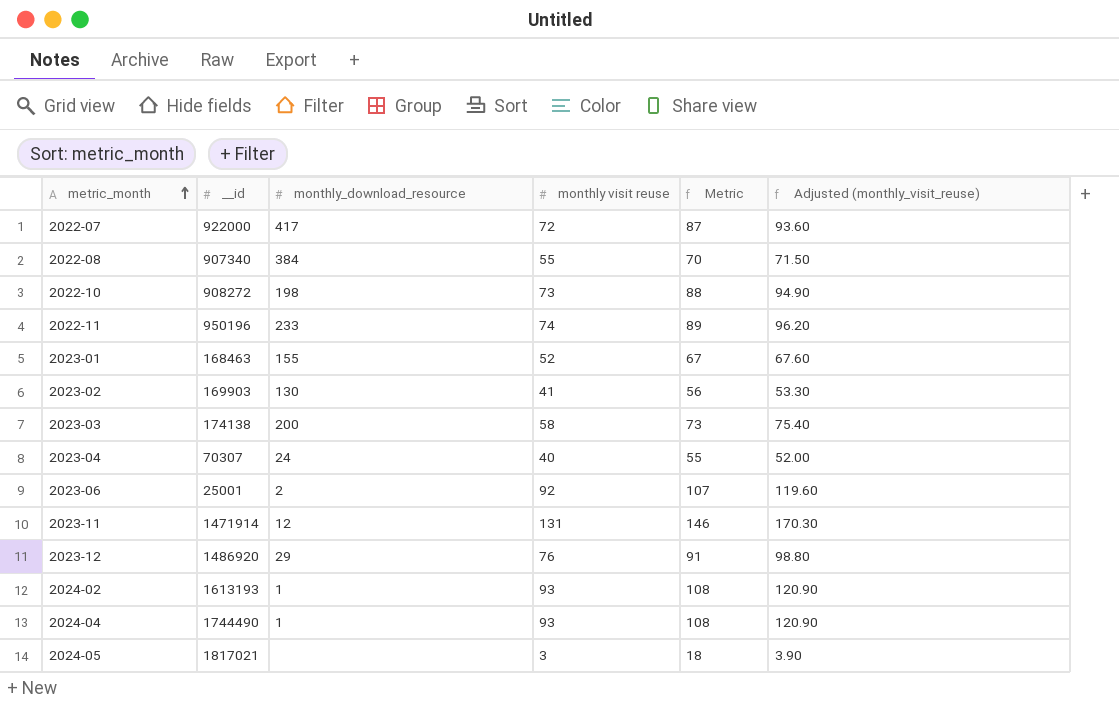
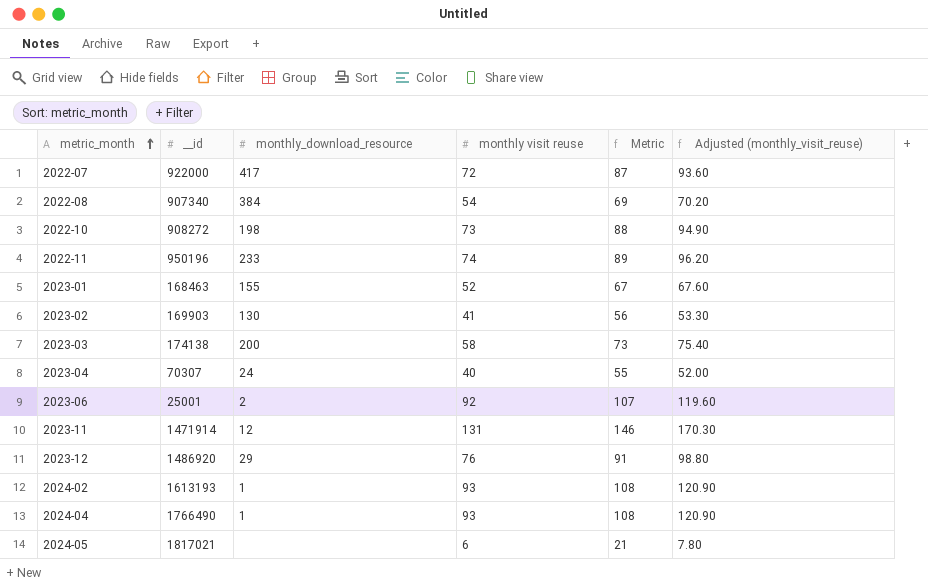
2022-08 | monthly visit reuse: 55 -> 54
2022-08 | Metric: 70 -> 69
2022-08 | Adjusted (monthly_visit_reuse): 71.50 -> 70.20
2024-04 | __id: 1744490 -> 1766490
2024-05 | monthly visit reuse: 3 -> 6
2024-05 | Metric: 18 -> 21
2024-05 | Adjusted (monthly_visit_reuse): 3.90 -> 7.80

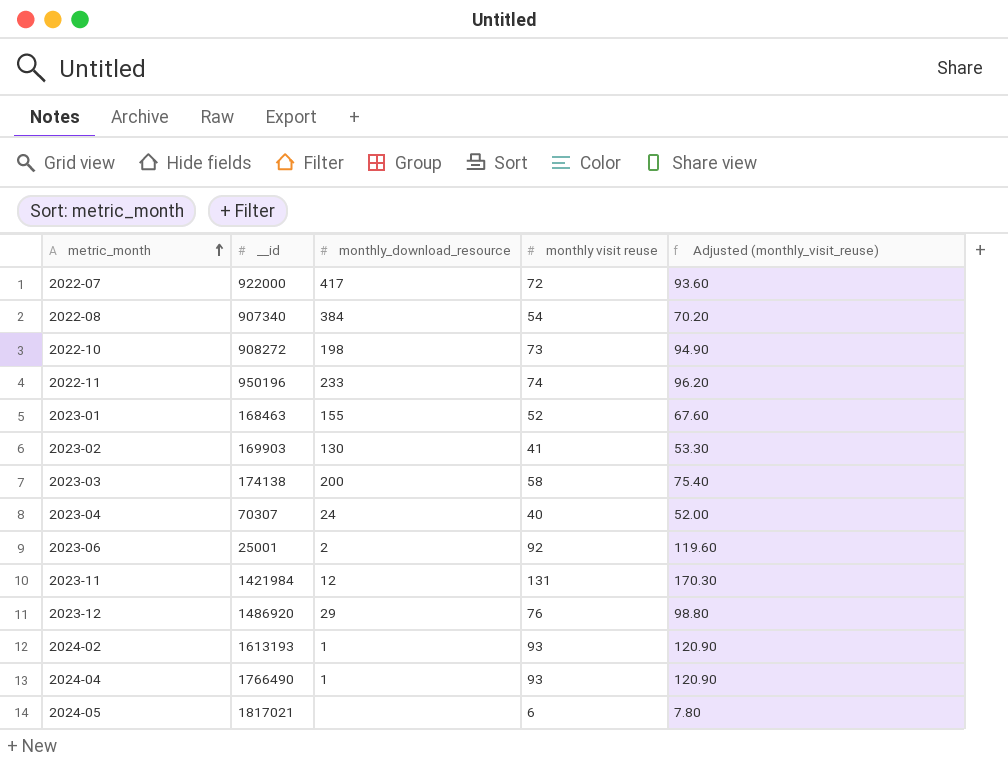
column Metric | formula: [monthly visit reuse] + 15 -> none
2023-11 | __id: 1471914 -> 1421984

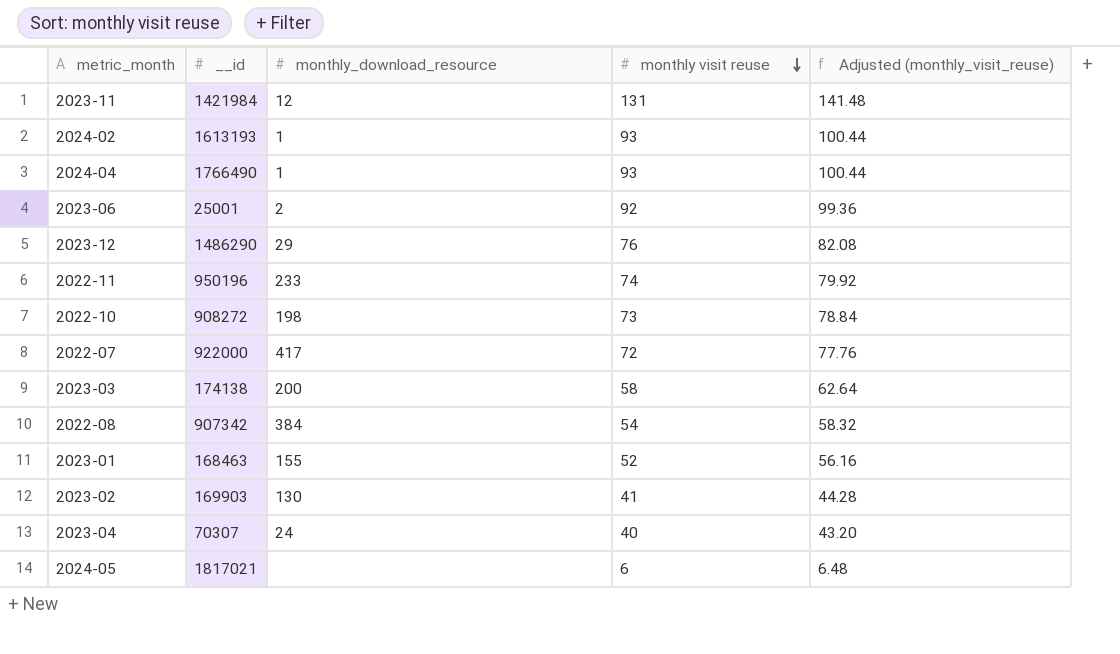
row order: metric_month ascending -> monthly visit reuse descending
column Adjusted (monthly_visit_reuse) | formula: [monthly visit reuse] * 1.3 -> [monthly visit reuse] * 1.08
2023-12 | __id: 1486920 -> 1486290
2022-08 | __id: 907340 -> 907342

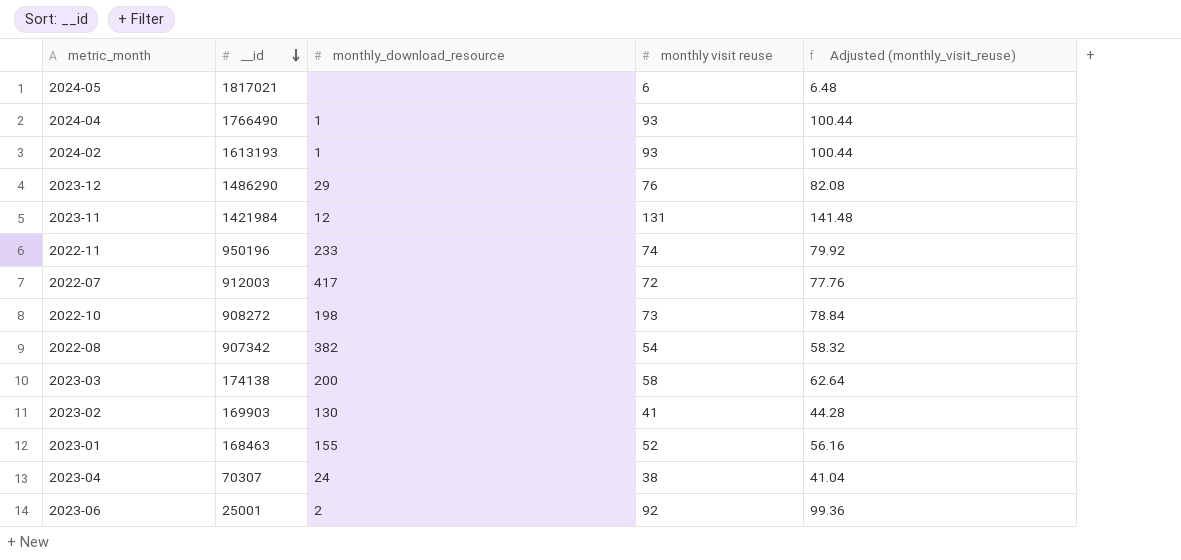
row order: monthly visit reuse descending -> __id descending
2022-07 | __id: 922000 -> 912003
2022-08 | monthly_download_resource: 384 -> 382
2023-04 | monthly visit reuse: 40 -> 38
2023-04 | Adjusted (monthly_visit_reuse): 43.20 -> 41.04

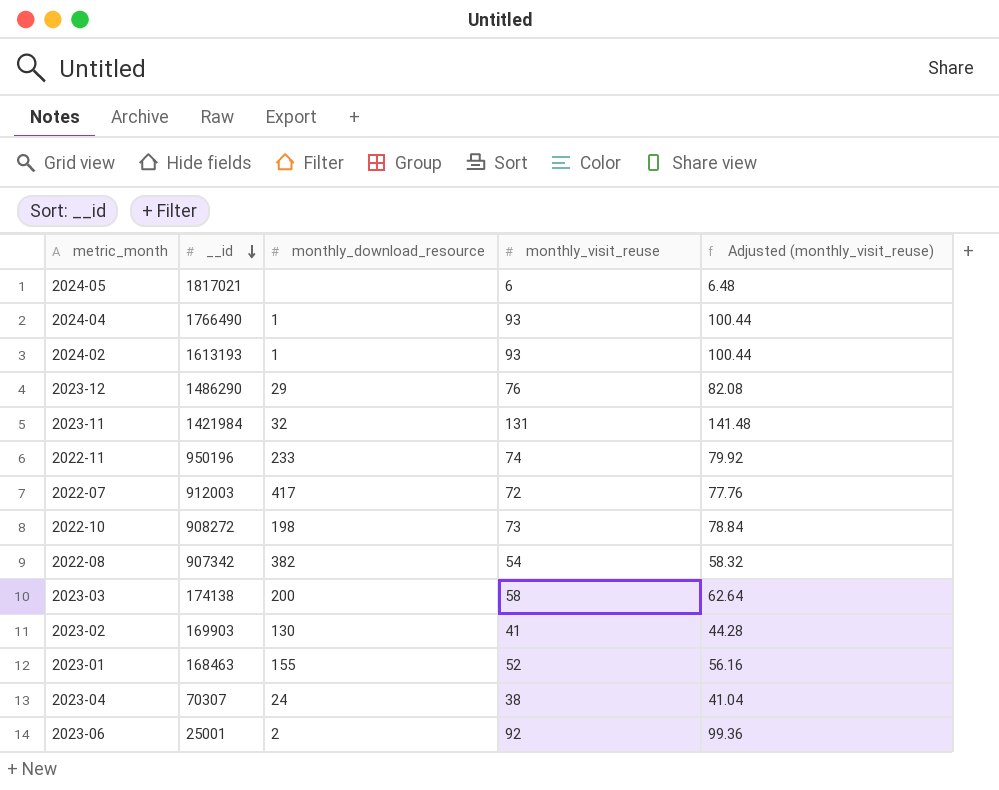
column name: monthly visit reuse -> monthly_visit_reuse
2023-11 | monthly_download_resource: 12 -> 32

